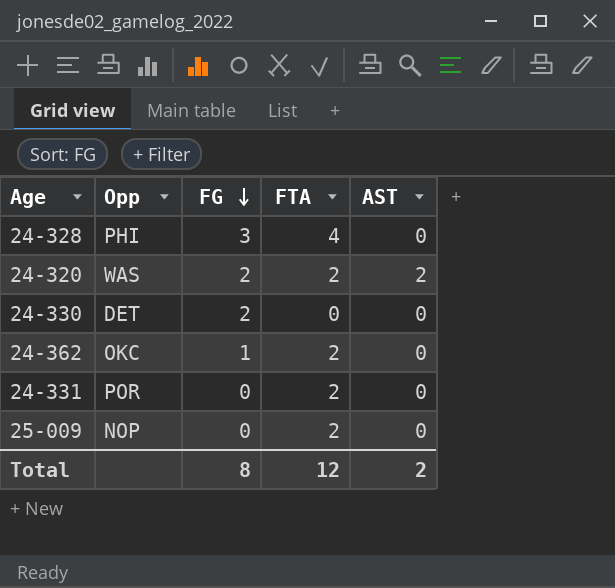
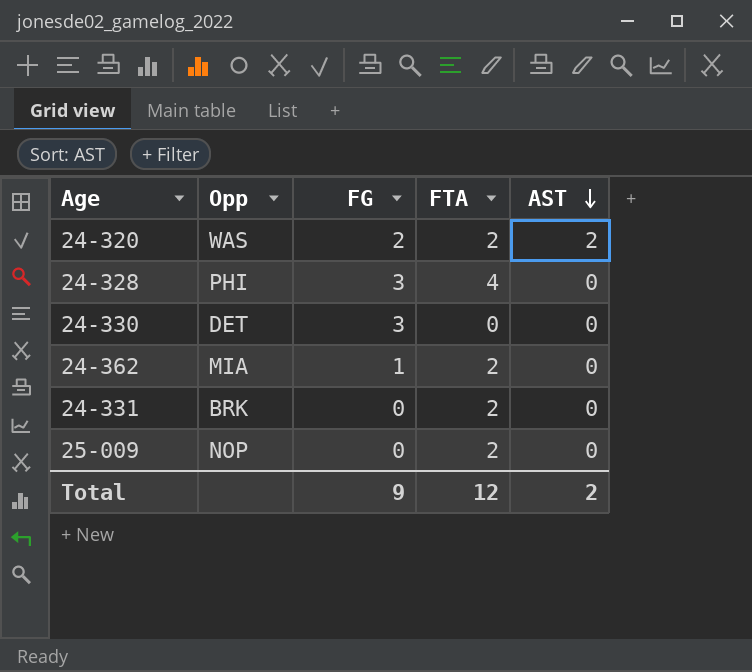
row order: FG descending -> AST descending
24-330 | FG: 2 -> 3
24-362 | Opp: OKC -> MIA
24-331 | Opp: POR -> BRK
Total | FG: 8 -> 9

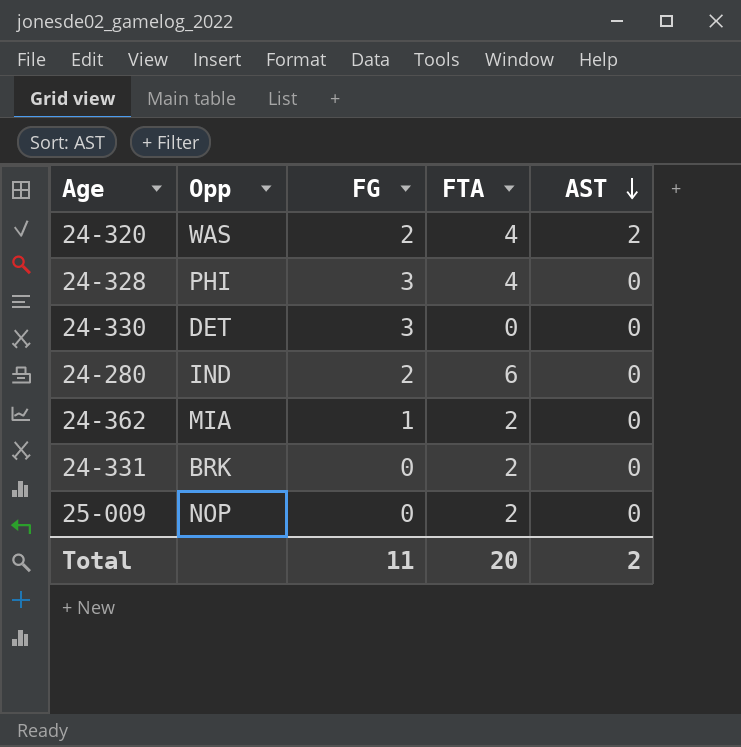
24-320 | FTA: 2 -> 4
row 24-280: none -> IND | 2 | 6 | 0
Total | FG: 9 -> 11
Total | FTA: 12 -> 20

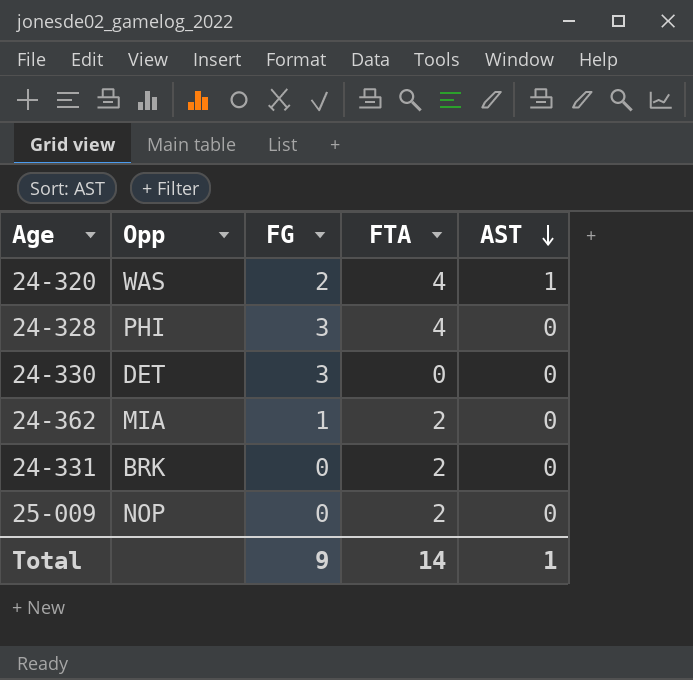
row 24-280: IND | 2 | 6 | 0 -> none
24-320 | AST: 2 -> 1
Total | FG: 11 -> 9
Total | FTA: 20 -> 14
Total | AST: 2 -> 1

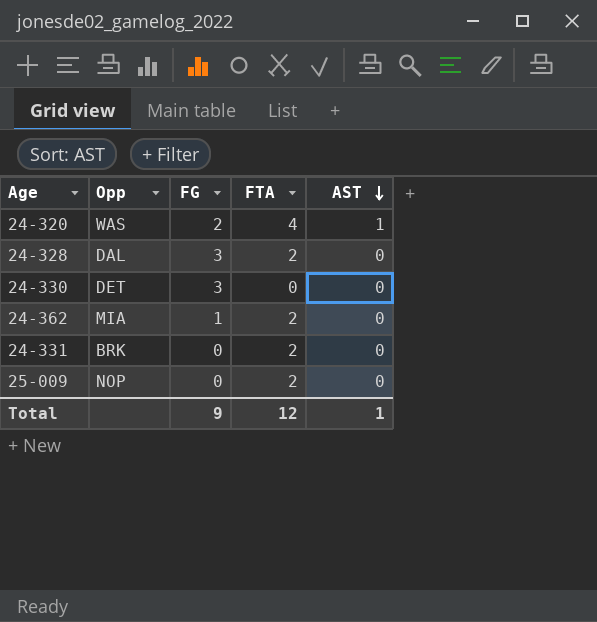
24-328 | Opp: PHI -> DAL
24-328 | FTA: 4 -> 2
Total | FTA: 14 -> 12

